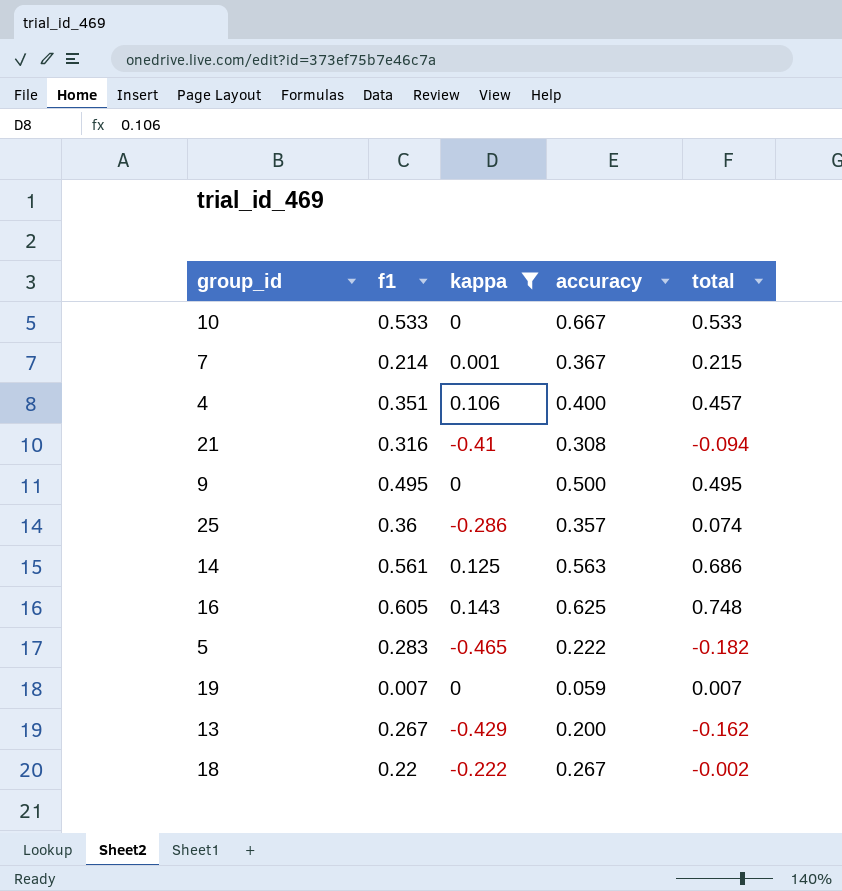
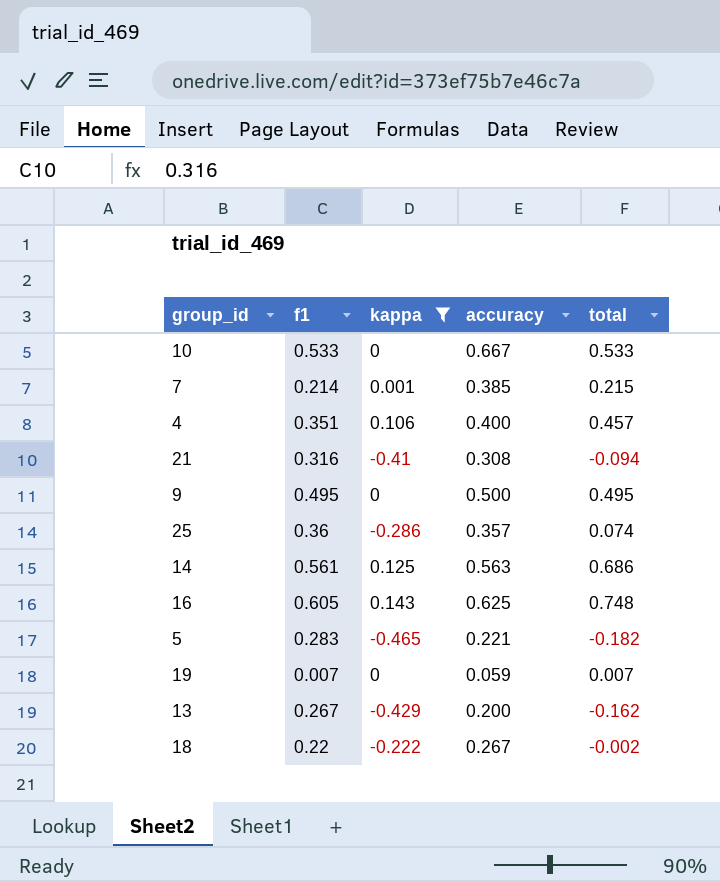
7 | accuracy: 0.367 -> 0.385
5 | accuracy: 0.222 -> 0.221

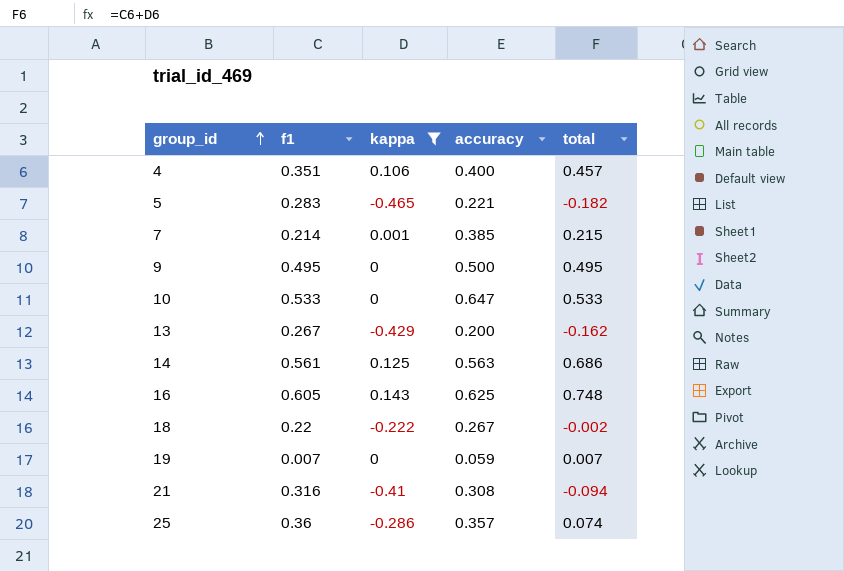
row order: none -> group_id ascending
10 | accuracy: 0.667 -> 0.647

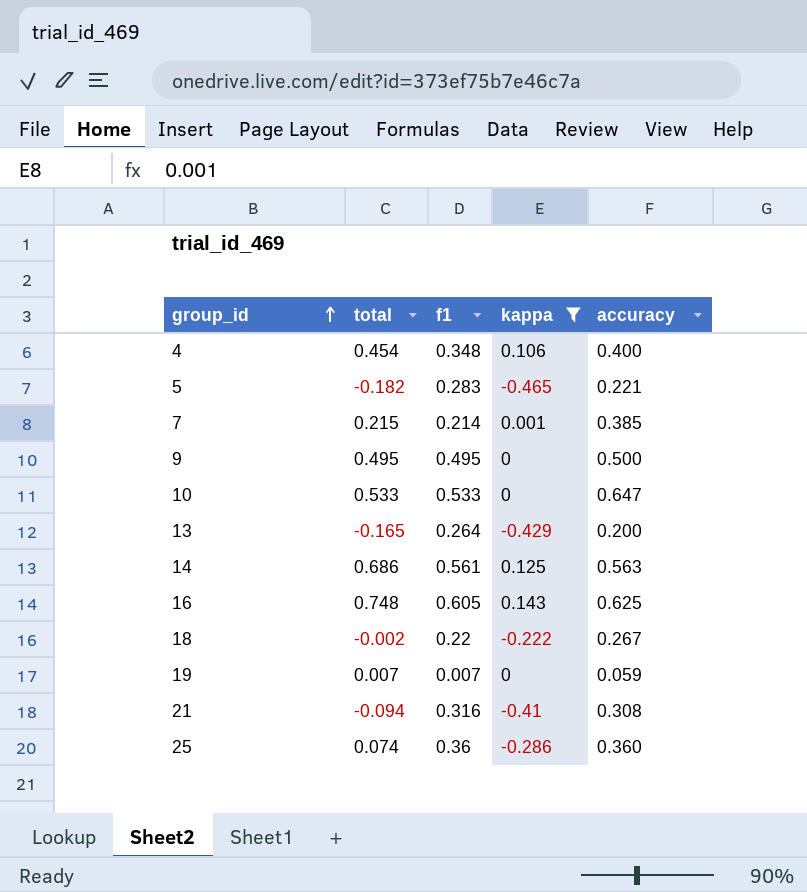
column total | position: 5 -> 2
4 | total: 0.457 -> 0.454
4 | f1: 0.351 -> 0.348
13 | total: -0.162 -> -0.165
13 | f1: 0.267 -> 0.264
25 | accuracy: 0.357 -> 0.360

